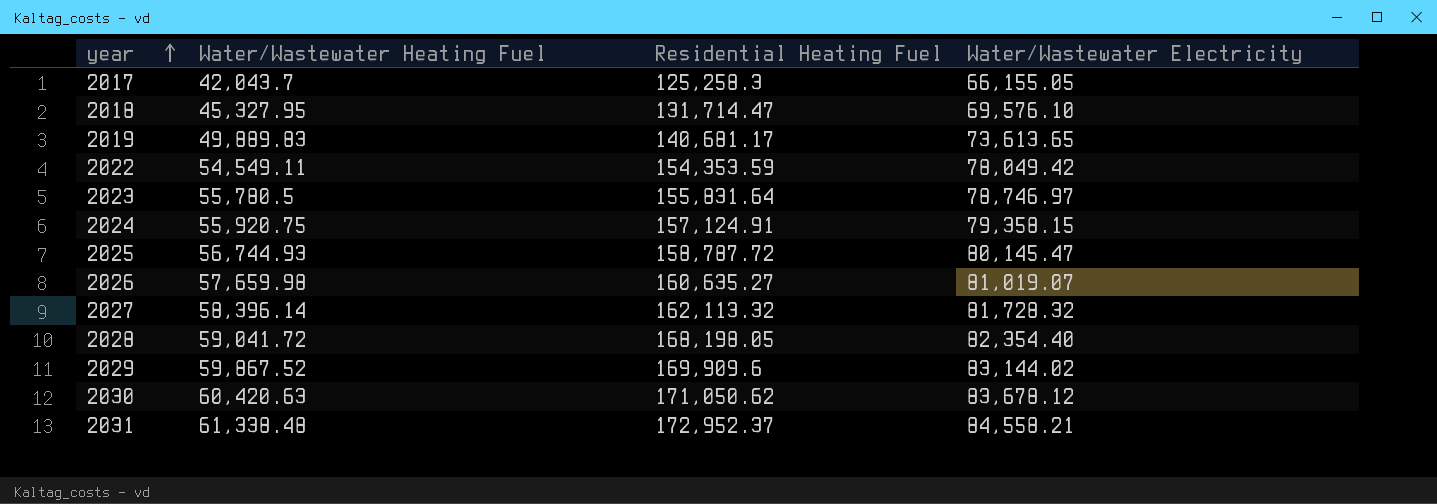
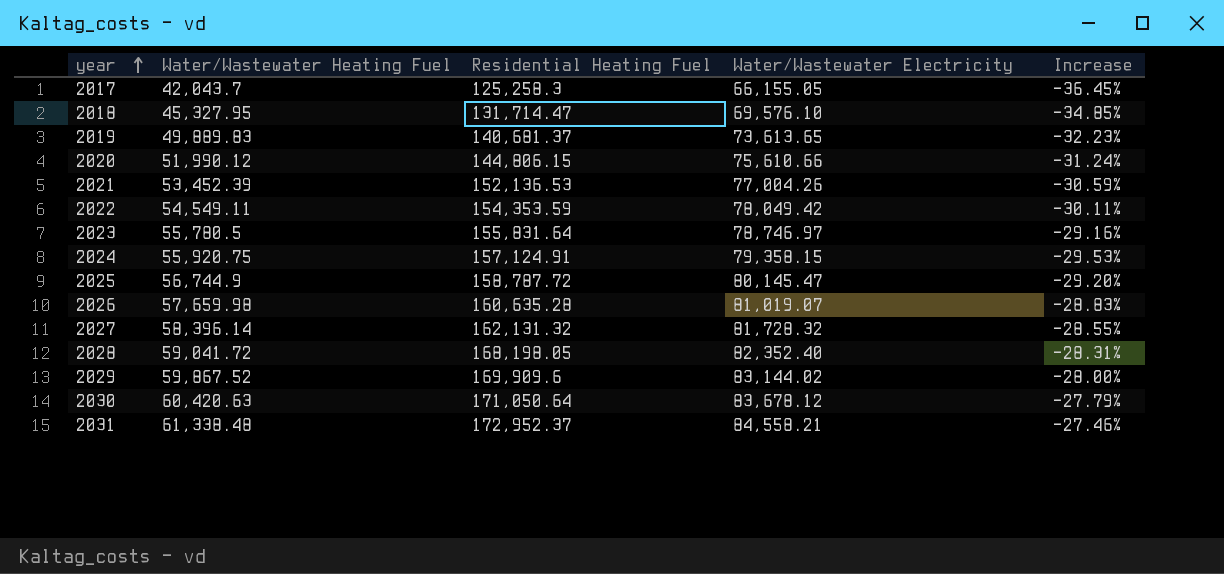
column Increase | formula: none -> ([Water/Wastewater Heating Fuel] - [Water/Wastewater Electricity]) / [Water/Wastewater Electricity]
2019 | Residential Heating Fuel: 140,681.17 -> 140,681.37
row 2020: none -> 51,990.12 | 144,806.15 | 75,610.66 | -31.24%
row 2021: none -> 53,452.39 | 152,136.53 | 77,004.26 | -30.59%
2025 | Water/Wastewater Heating Fuel: 56,744.93 -> 56,744.9
2026 | Residential Heating Fuel: 160,635.27 -> 160,635.28
2027 | Residential Heating Fuel: 162,113.32 -> 162,131.32
2028 | Water/Wastewater Electricity: 82,354.40 -> 82,352.40
2030 | Residential Heating Fuel: 171,050.62 -> 171,050.64

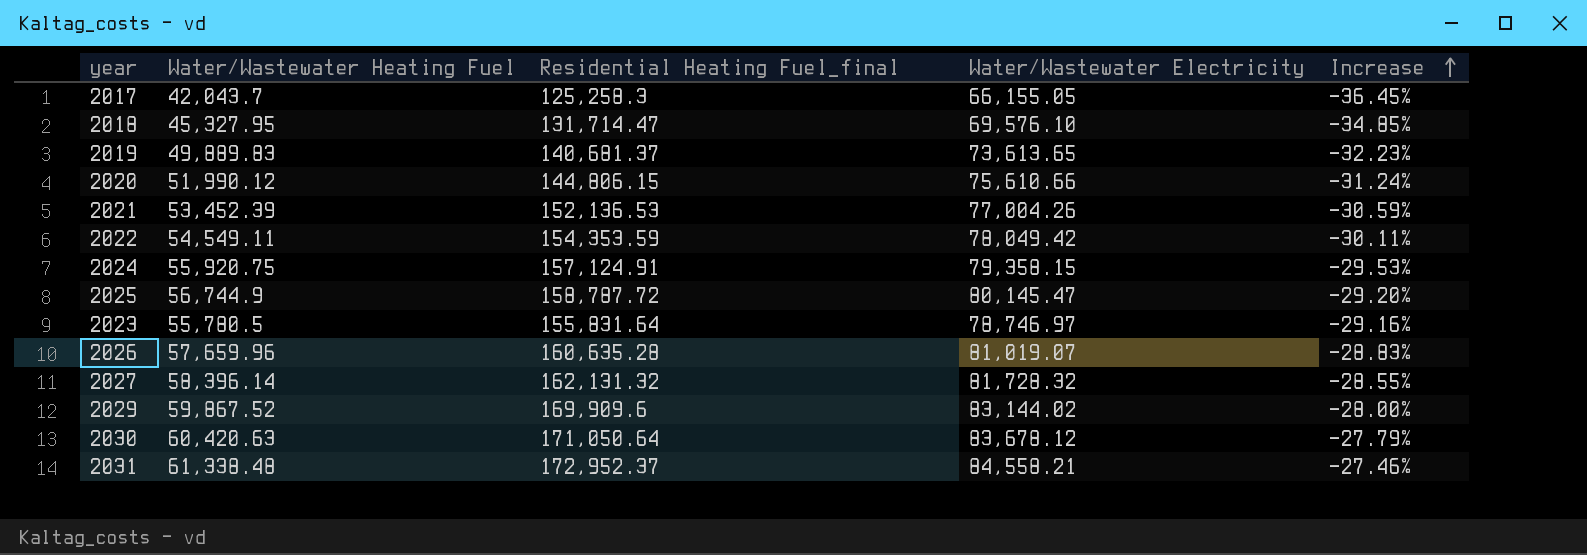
row order: year ascending -> Increase ascending
column name: Residential Heating Fuel -> Residential Heating Fuel_final
row 2028: 59,041.72 | 168,198.05 | 82,352.40 | -28.31% -> none
2026 | Water/Wastewater Heating Fuel: 57,659.98 -> 57,659.96

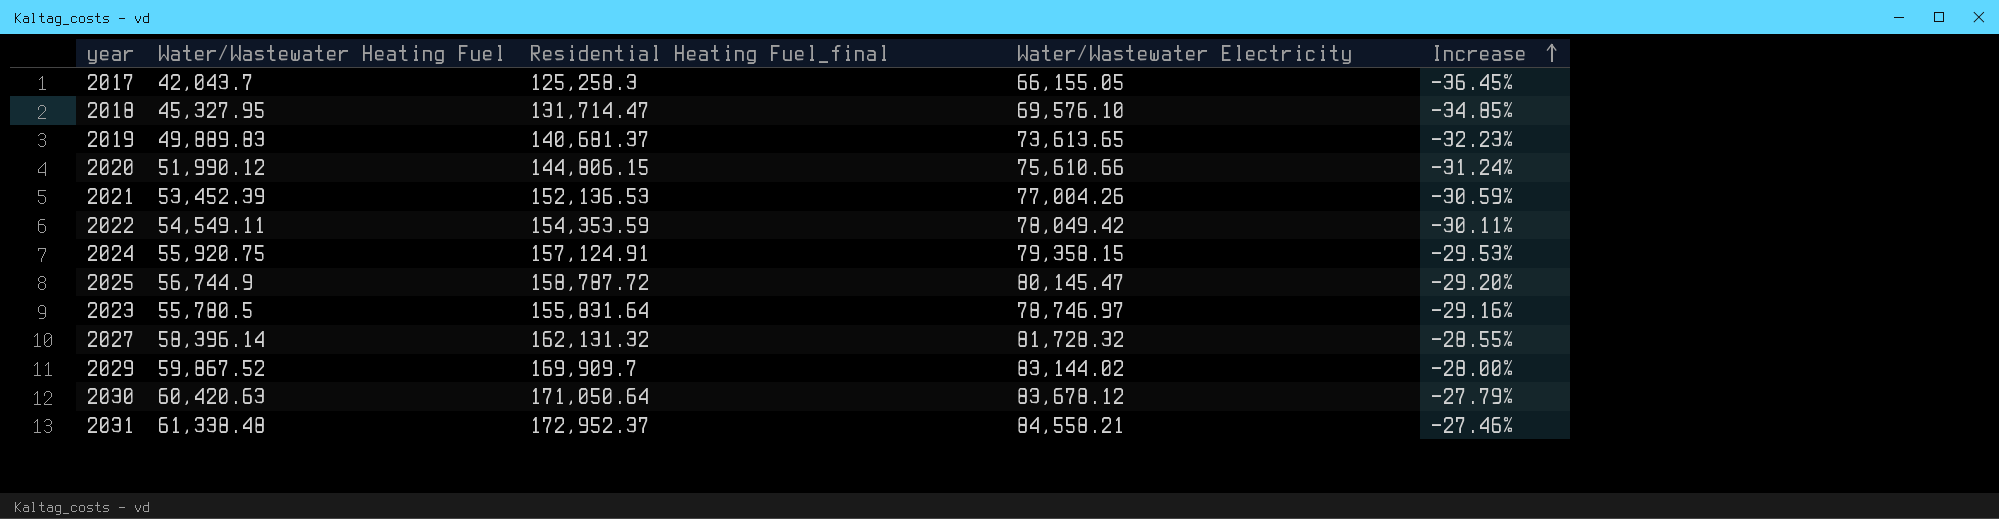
row 2026: 57,659.96 | 160,635.28 | 81,019.07 | -28.83% -> none
2029 | Residential Heating Fuel_final: 169,909.6 -> 169,909.7

